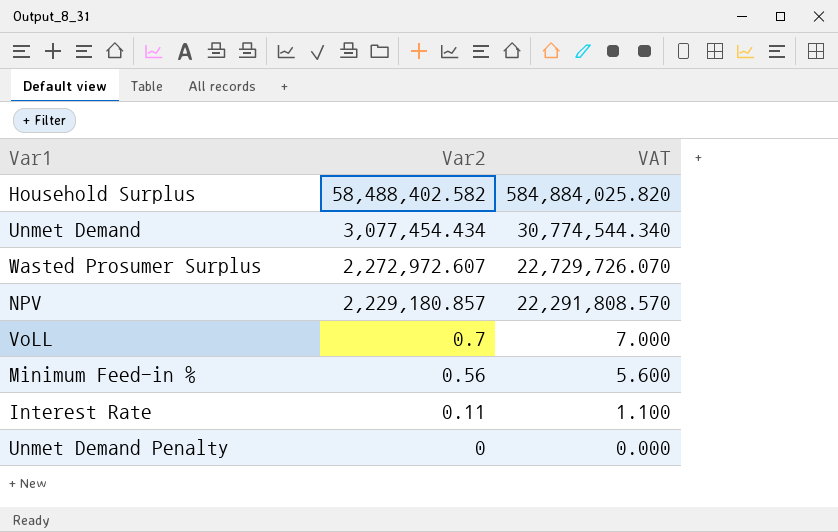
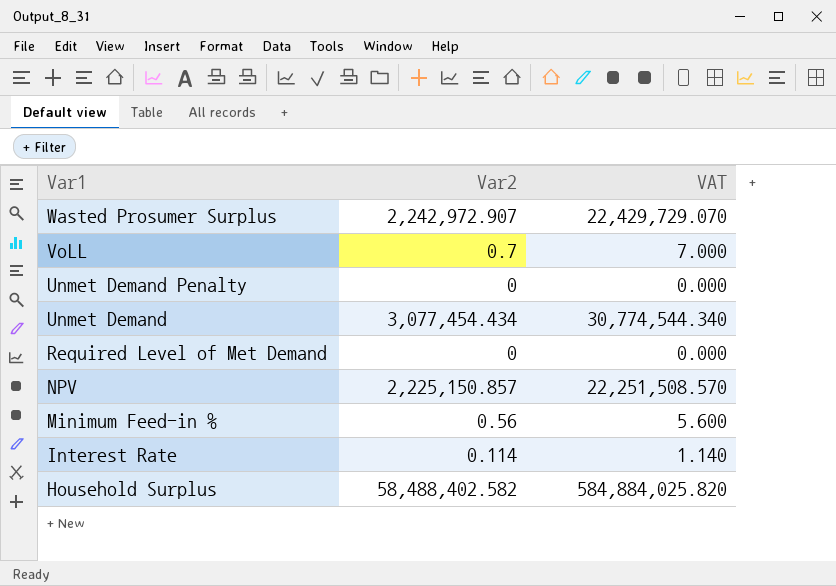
row order: Var2 descending -> Var1 descending
Wasted Prosumer Surplus | Var2: 2,272,972.607 -> 2,242,972.907
Wasted Prosumer Surplus | VAT: 22,729,726.070 -> 22,429,729.070
row Required Level of Met Demand: none -> 0 | 0.000
NPV | Var2: 2,229,180.857 -> 2,225,150.857
NPV | VAT: 22,291,808.570 -> 22,251,508.570
Interest Rate | Var2: 0.11 -> 0.114
Interest Rate | VAT: 1.100 -> 1.140

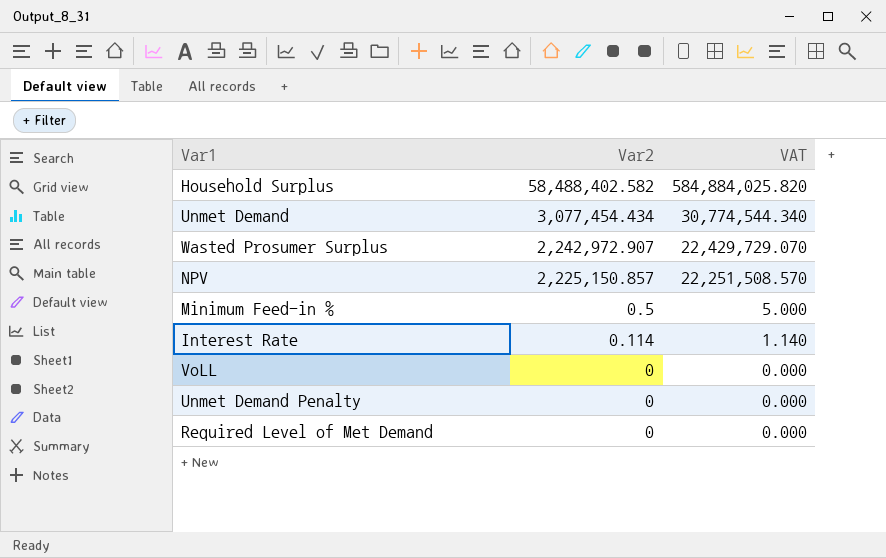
row order: Var1 descending -> Var2 descending
Minimum Feed-in % | Var2: 0.56 -> 0.5
Minimum Feed-in % | VAT: 5.600 -> 5.000
VoLL | Var2: 0.7 -> 0
VoLL | VAT: 7.000 -> 0.000

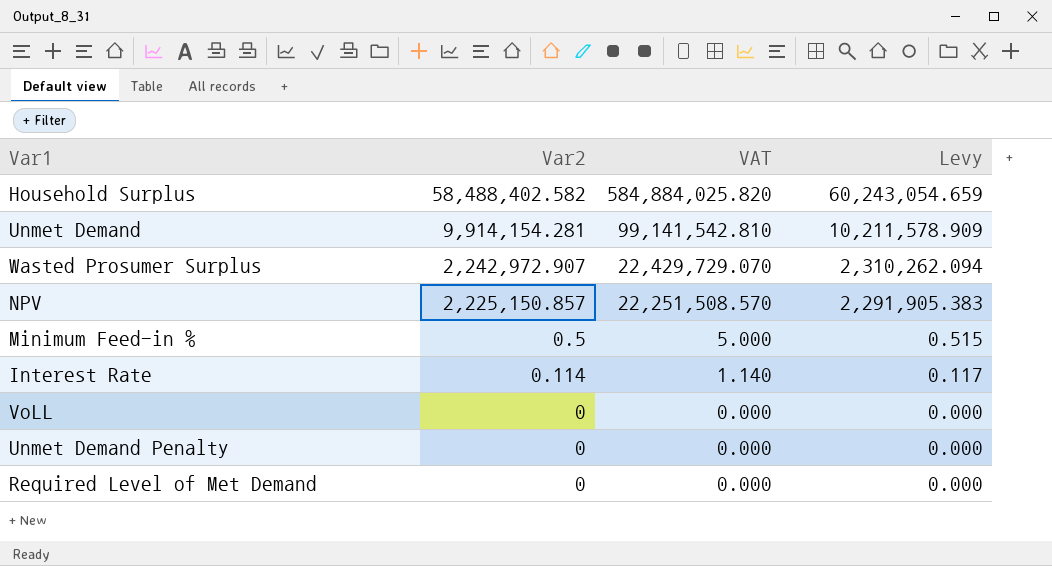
column Levy | formula: none -> [Var2] * 1.03
Unmet Demand | Var2: 3,077,454.434 -> 9,914,154.281
Unmet Demand | VAT: 30,774,544.340 -> 99,141,542.810

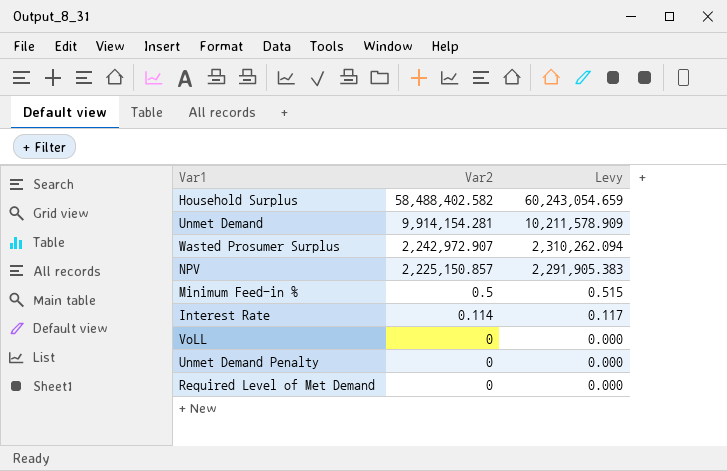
column VAT | formula: [Var2] * 10 -> none

